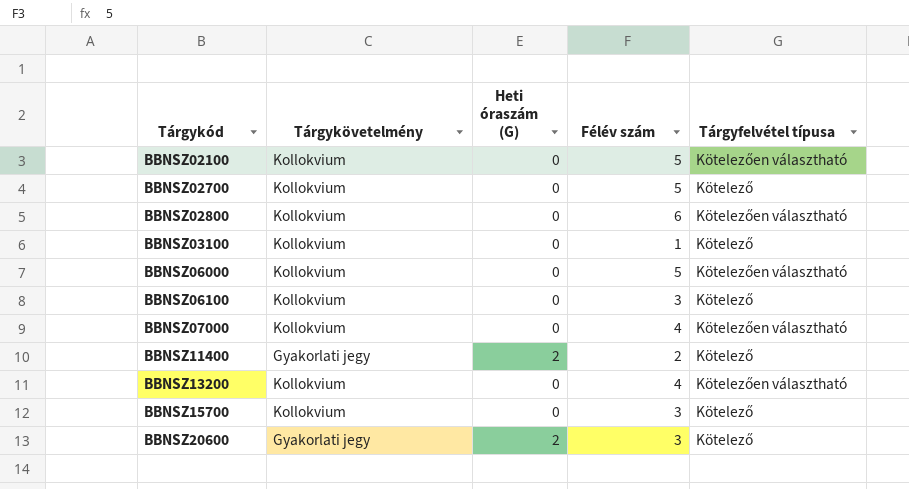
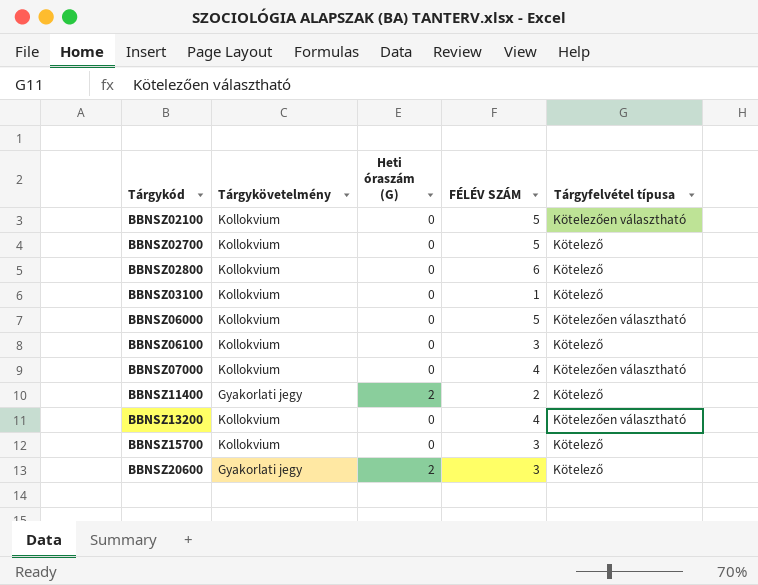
column name: Félév szám -> FÉLÉV SZÁM
BBNSZ02800 | Tárgyfelvétel típusa: Kötelezően választható -> Kötelező

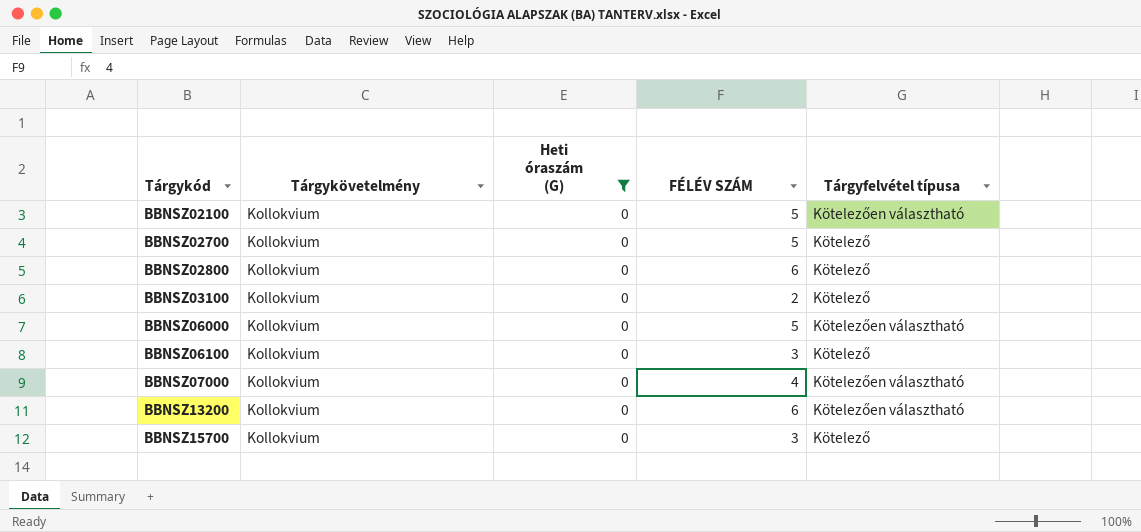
filter: none -> Heti óraszám (G) = 0
BBNSZ03100 | FÉLÉV SZÁM: 1 -> 2
BBNSZ13200 | FÉLÉV SZÁM: 4 -> 6

